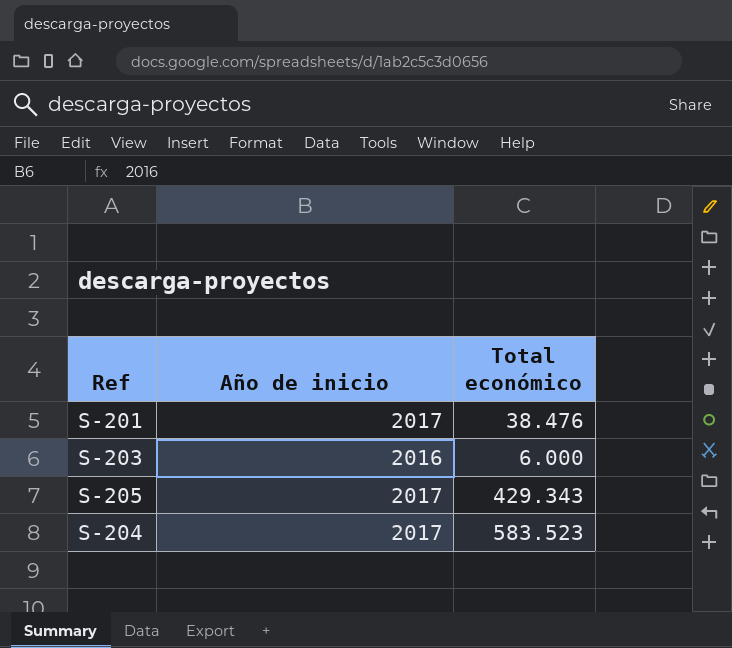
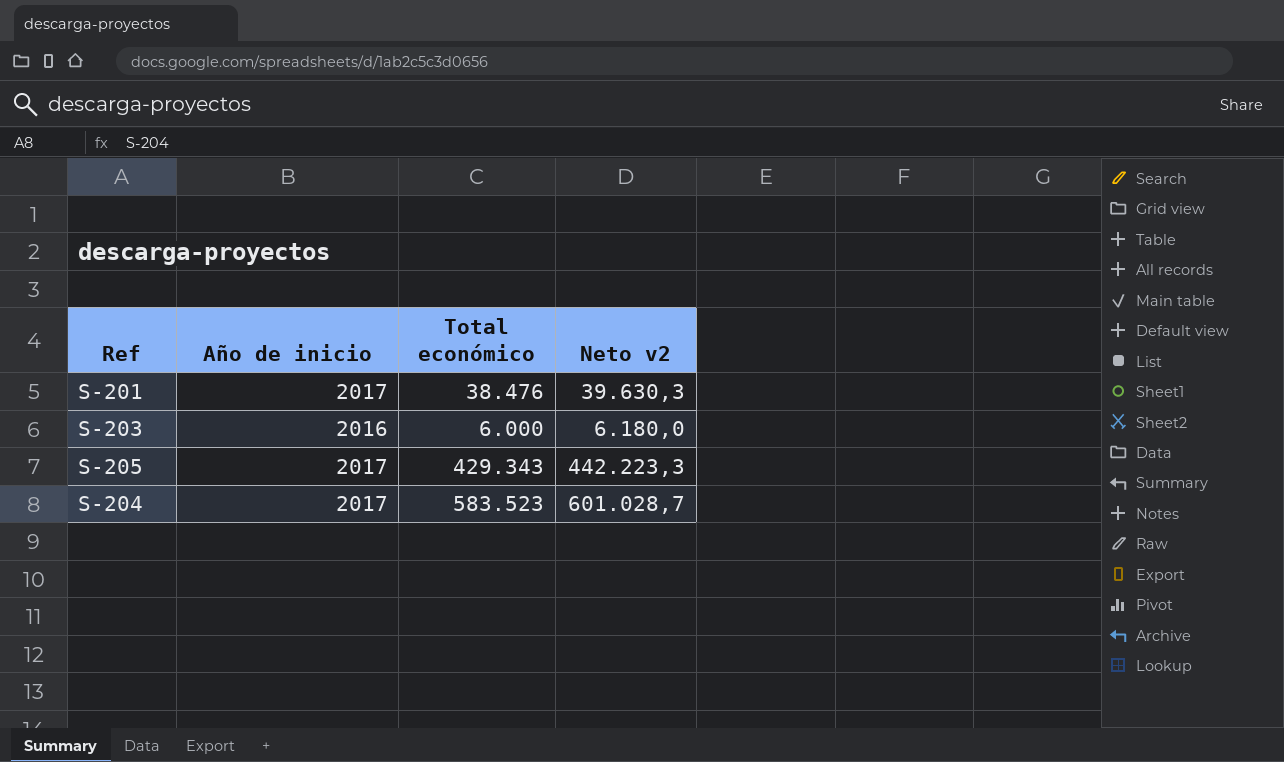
column Neto v2 | formula: none -> [Total económico] * 1,03

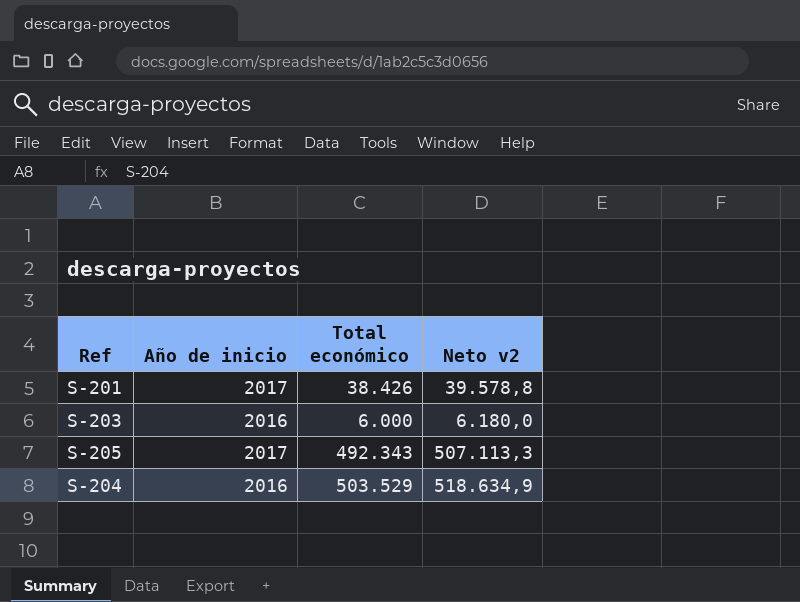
S-201 | Total económico: 38.476 -> 38.426
S-201 | Neto v2: 39.630,3 -> 39.578,8
S-205 | Total económico: 429.343 -> 492.343
S-205 | Neto v2: 442.223,3 -> 507.113,3
S-204 | Año de inicio: 2017 -> 2016
S-204 | Total económico: 583.523 -> 503.529
S-204 | Neto v2: 601.028,7 -> 518.634,9

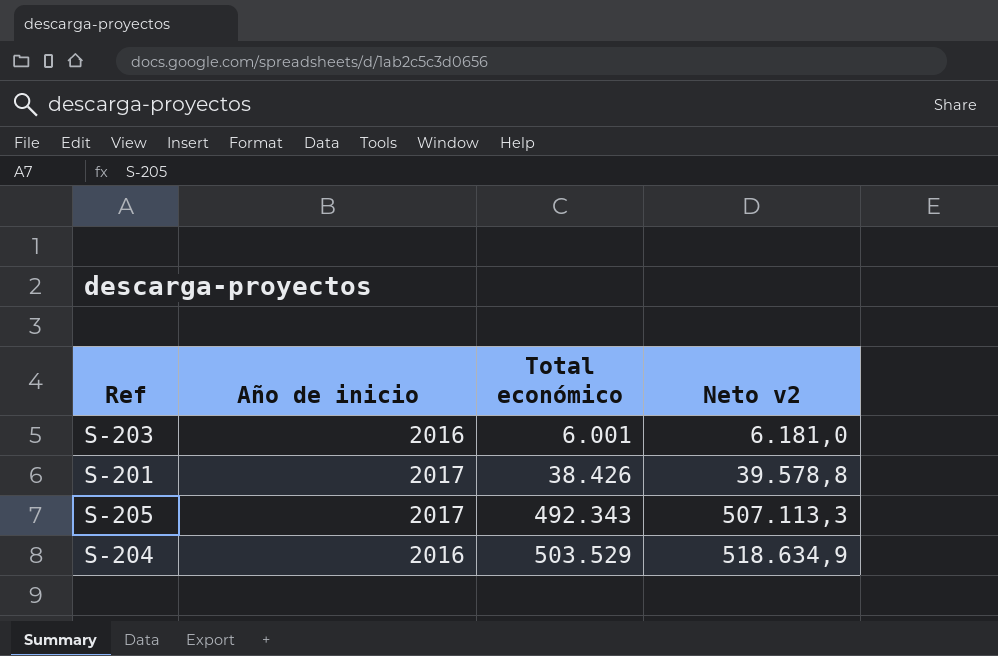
row order: none -> Total económico ascending
S-203 | Total económico: 6.000 -> 6.001
S-203 | Neto v2: 6.180,0 -> 6.181,0

